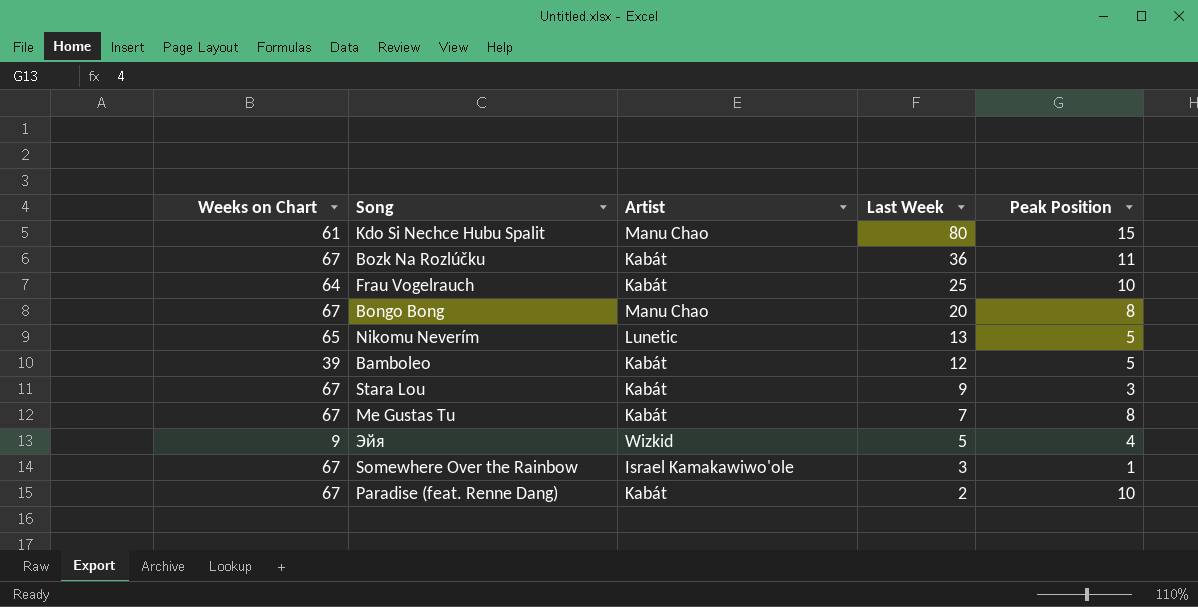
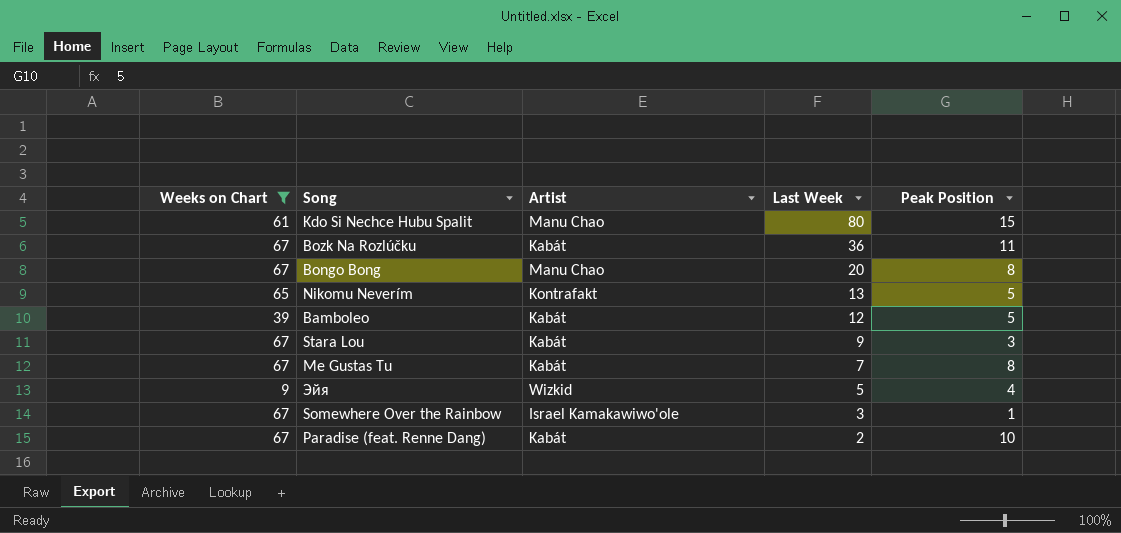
filter: none -> Weeks on Chart != 64
Nikomu Neverím | Artist: Lunetic -> Kontrafakt

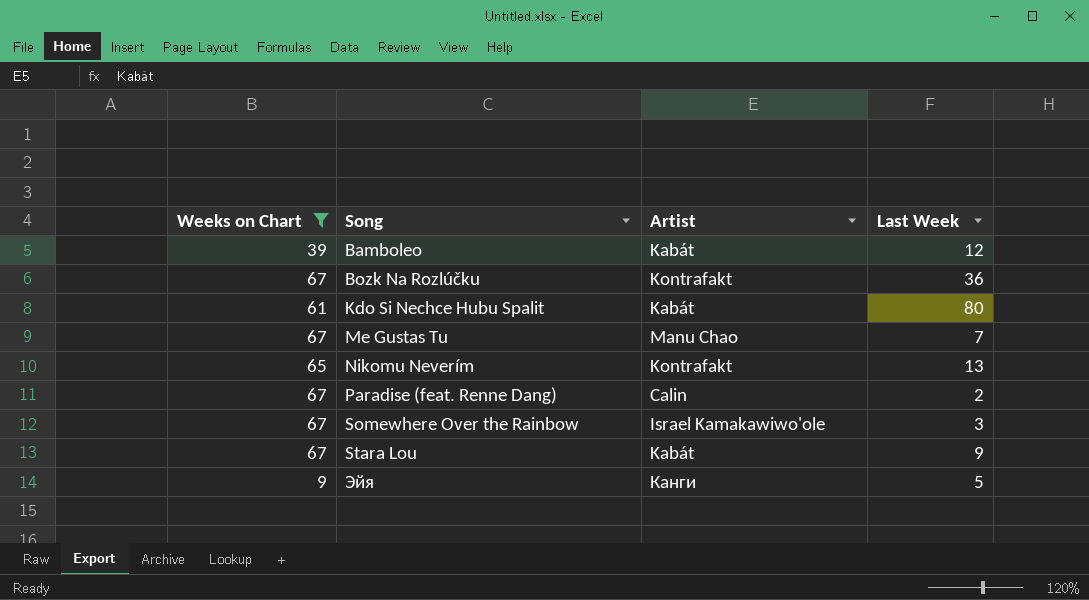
row order: Last Week descending -> Song ascending
column Peak Position | position: 5 -> none
row Bongo Bong: 67 | Manu Chao | 20 | 8 -> none
Bozk Na Rozlúčku | Artist: Kabát -> Kontrafakt
Kdo Si Nechce Hubu Spalit | Artist: Manu Chao -> Kabát
Me Gustas Tu | Artist: Kabát -> Manu Chao
Paradise (feat. Renne Dang) | Artist: Kabát -> Calin
Эйя | Artist: Wizkid -> Канги

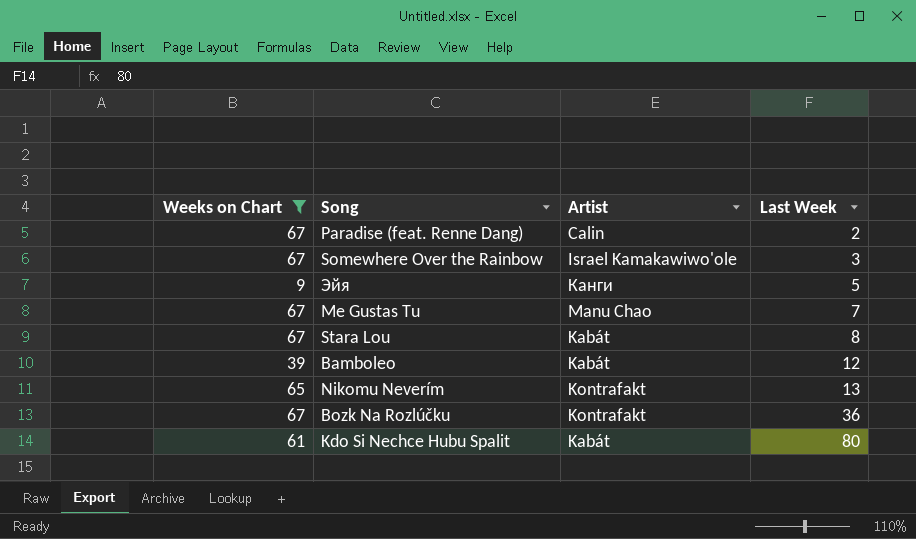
row order: Song ascending -> Last Week ascending
Stara Lou | Last Week: 9 -> 8

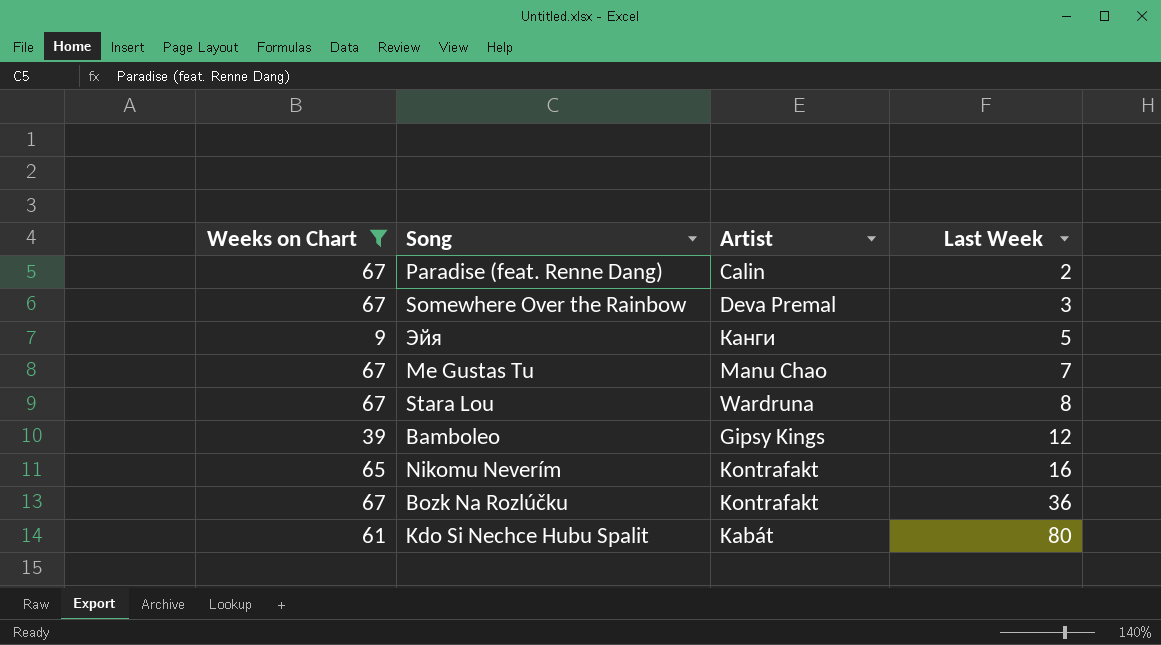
Somewhere Over the Rainbow | Artist: Israel Kamakawiwo'ole -> Deva Premal
Stara Lou | Artist: Kabát -> Wardruna
Bamboleo | Artist: Kabát -> Gipsy Kings
Nikomu Neverím | Last Week: 13 -> 16

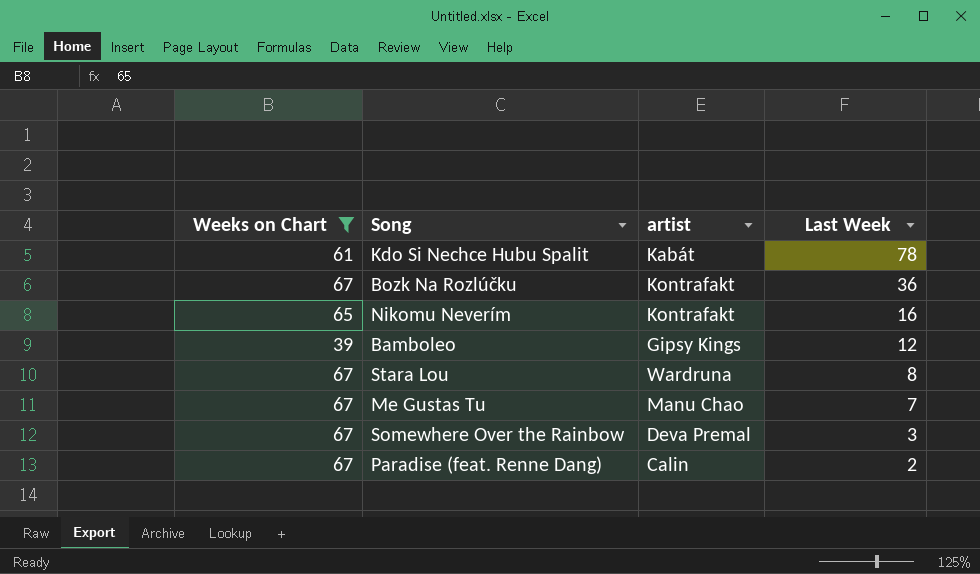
row order: Last Week ascending -> Last Week descending
column name: Artist -> artist
row Эйя: 9 | Канги | 5 -> none
Kdo Si Nechce Hubu Spalit | Last Week: 80 -> 78

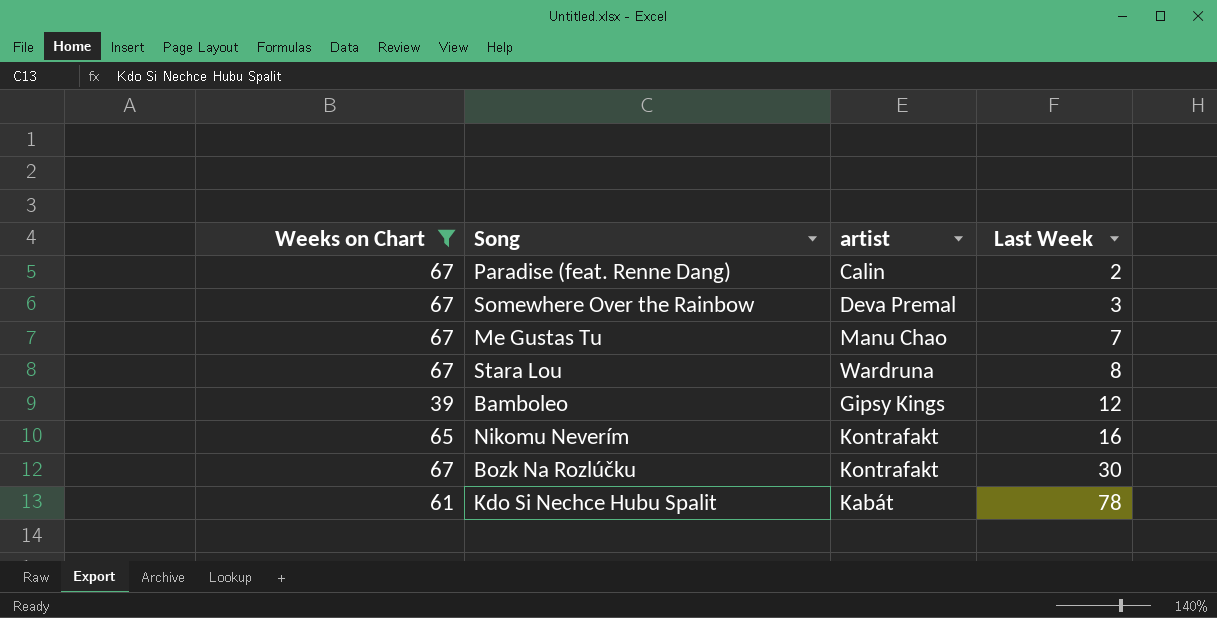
row order: Last Week descending -> Last Week ascending
Bozk Na Rozlúčku | Last Week: 36 -> 30

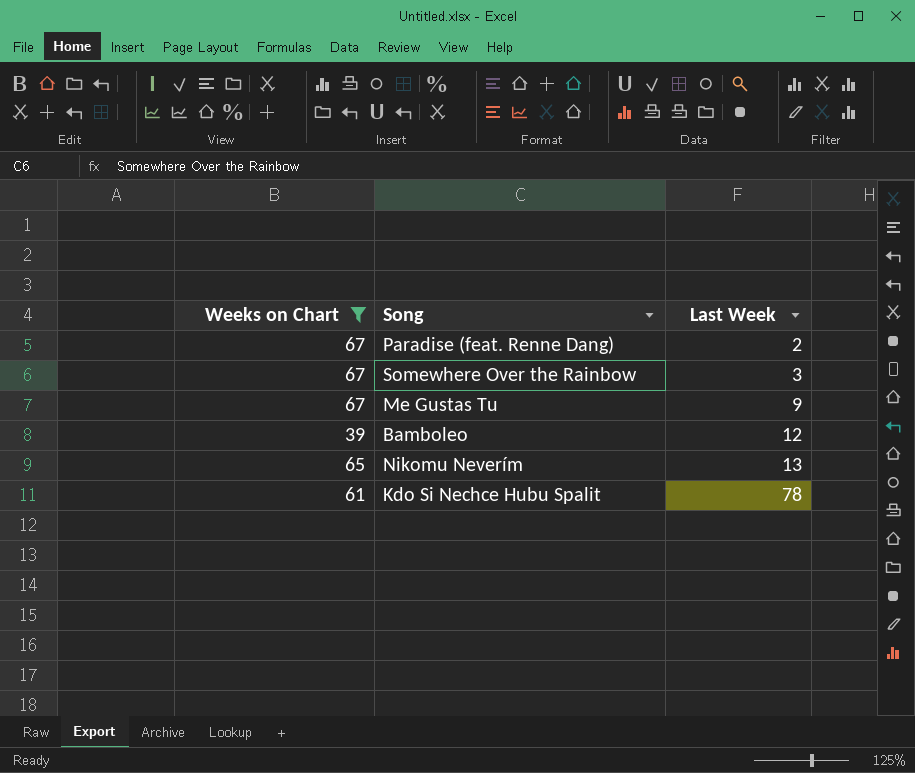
column artist | position: 3 -> none
row Stara Lou: 67 | Wardruna | 8 -> none
row Bozk Na Rozlúčku: 67 | Kontrafakt | 30 -> none
Me Gustas Tu | Last Week: 7 -> 9
Nikomu Neverím | Last Week: 16 -> 13

